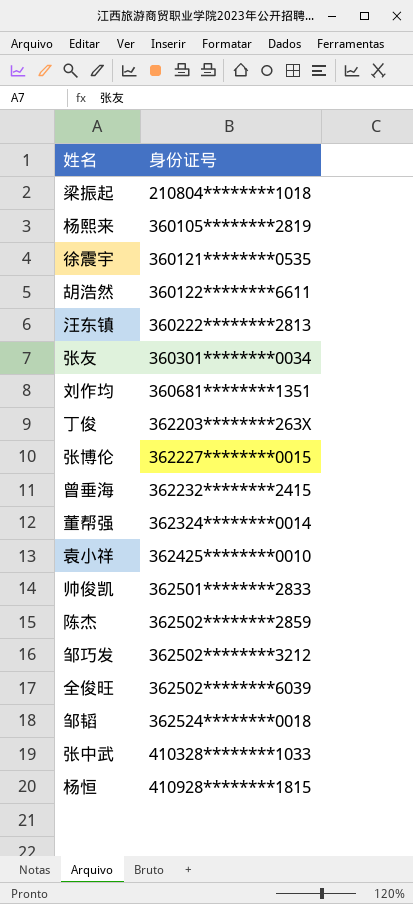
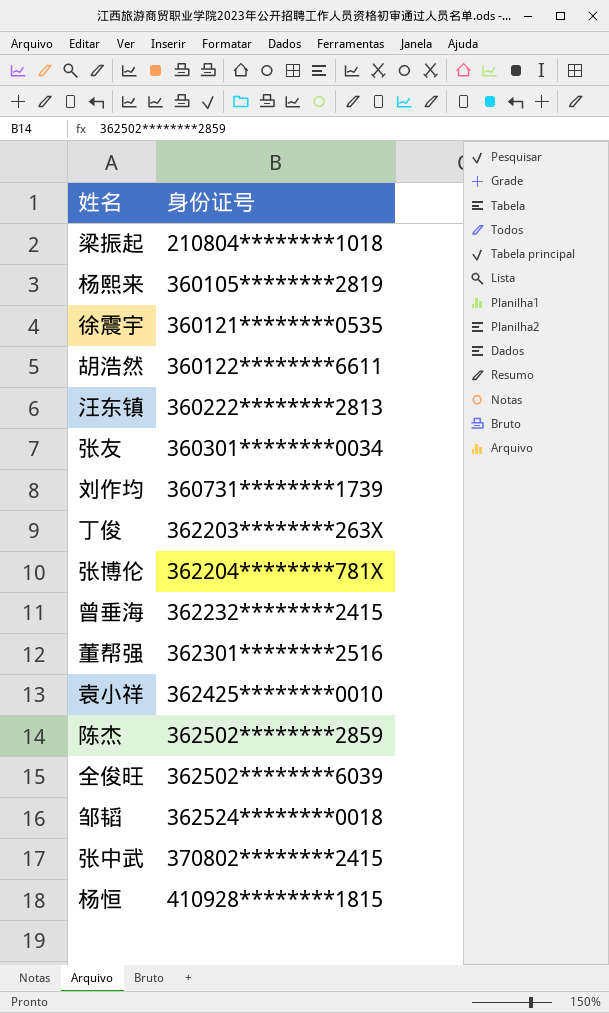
row 帅俊凯: 362501********2833 -> none
row 邹巧发: 362502********3212 -> none
刘作均 | 身份证号: 360681********1351 -> 360731********1739
张博伦 | 身份证号: 362227********0015 -> 362204********781X
董帮强 | 身份证号: 362324********0014 -> 362301********2516
张中武 | 身份证号: 410328********1033 -> 370802********2415

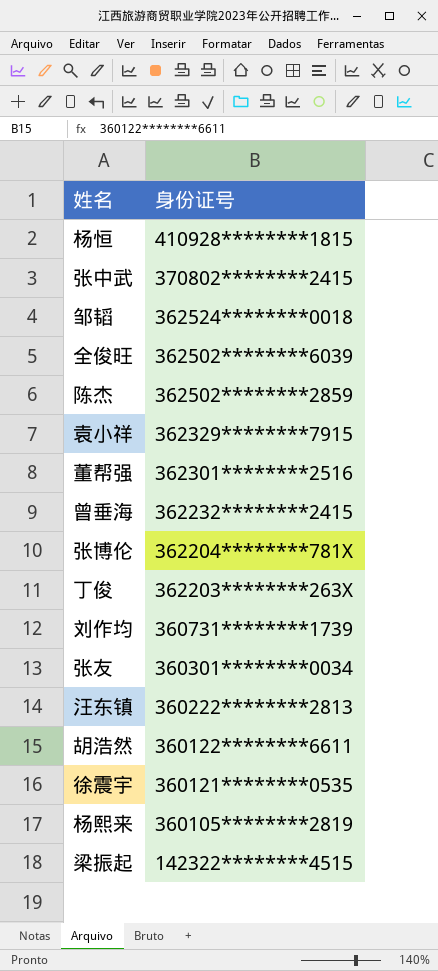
row order: 身份证号 ascending -> 身份证号 descending
袁小祥 | 身份证号: 362425********0010 -> 362329********7915
梁振起 | 身份证号: 210804********1018 -> 142322********4515

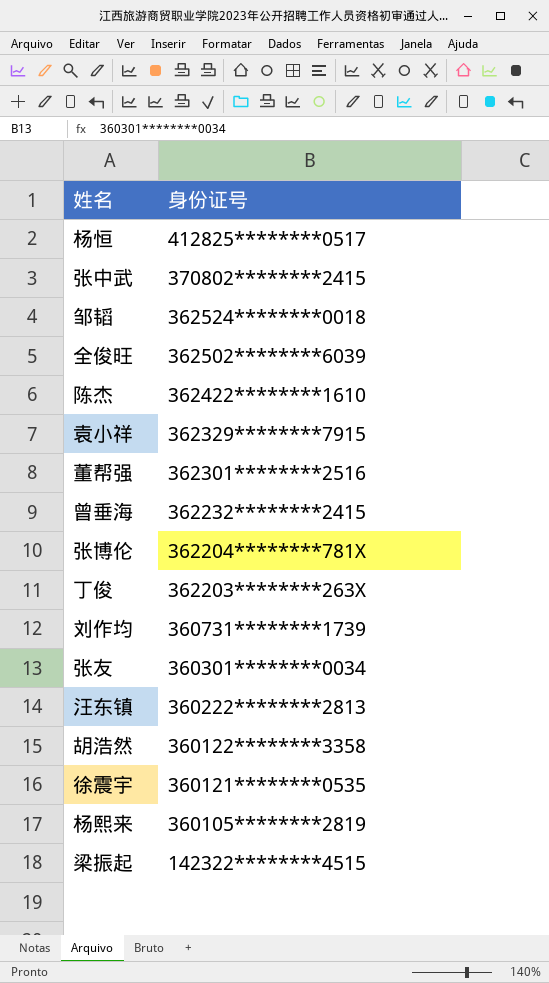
杨恒 | 身份证号: 410928********1815 -> 412825********0517
陈杰 | 身份证号: 362502********2859 -> 362422********1610
胡浩然 | 身份证号: 360122********6611 -> 360122********3358

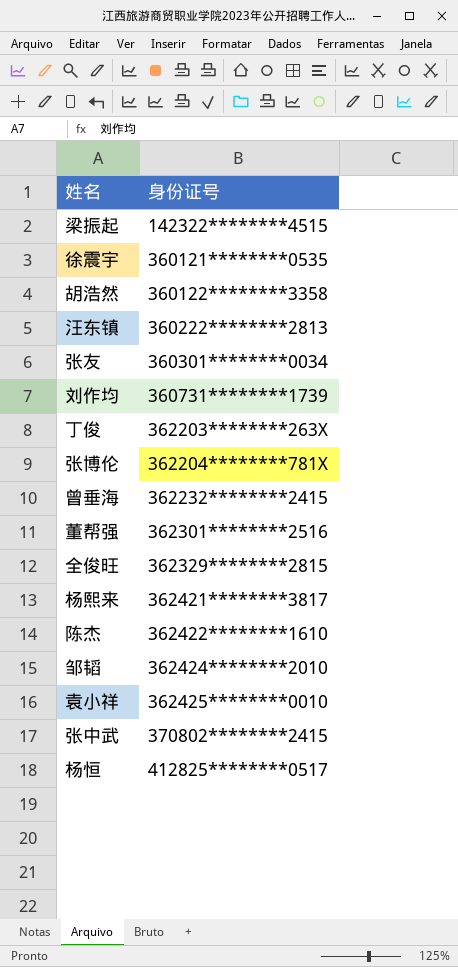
row order: 身份证号 descending -> 身份证号 ascending
全俊旺 | 身份证号: 362502********6039 -> 362329********2815
杨熙来 | 身份证号: 360105********2819 -> 362421********3817
邹韬 | 身份证号: 362524********0018 -> 362424********2010
袁小祥 | 身份证号: 362329********7915 -> 362425********0010

